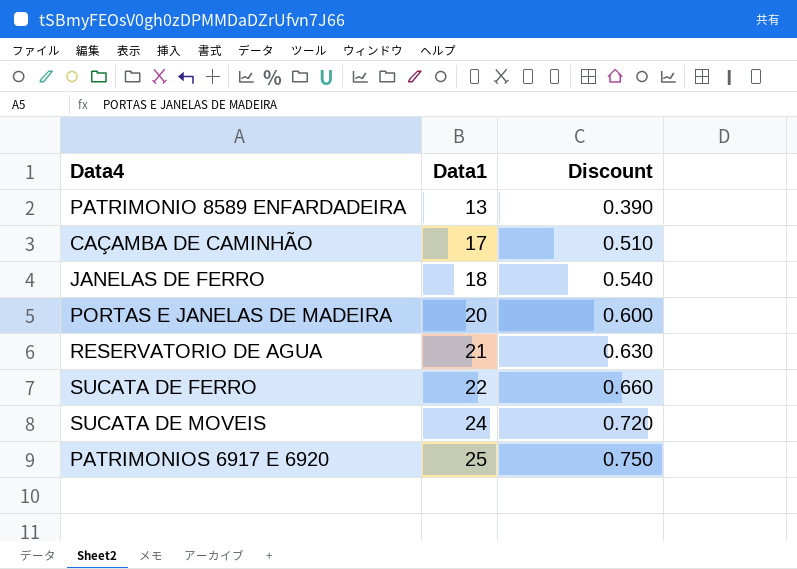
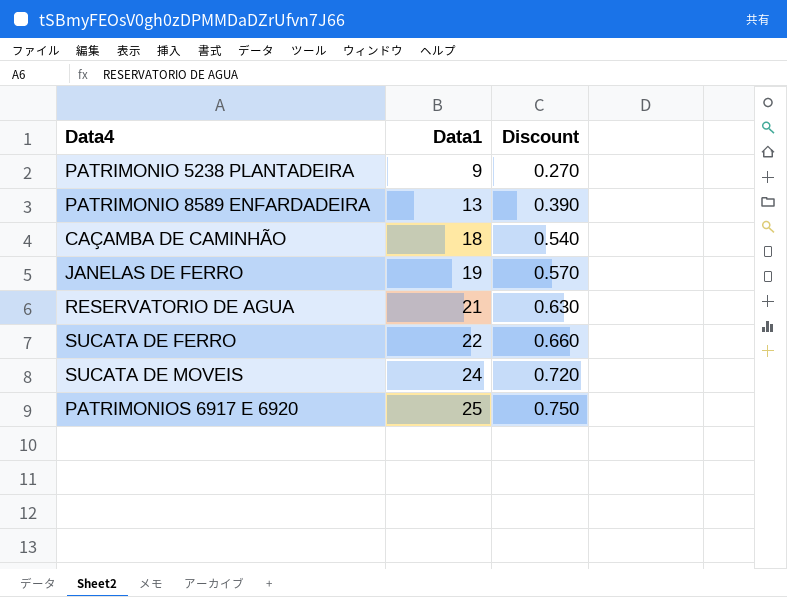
row PORTAS E JANELAS DE MADEIRA: 20 | 0.600 -> none
row PATRIMONIO 5238 PLANTADEIRA: none -> 9 | 0.270
CAÇAMBA DE CAMINHÃO | Data1: 17 -> 18
CAÇAMBA DE CAMINHÃO | Discount: 0.510 -> 0.540
JANELAS DE FERRO | Data1: 18 -> 19
JANELAS DE FERRO | Discount: 0.540 -> 0.570

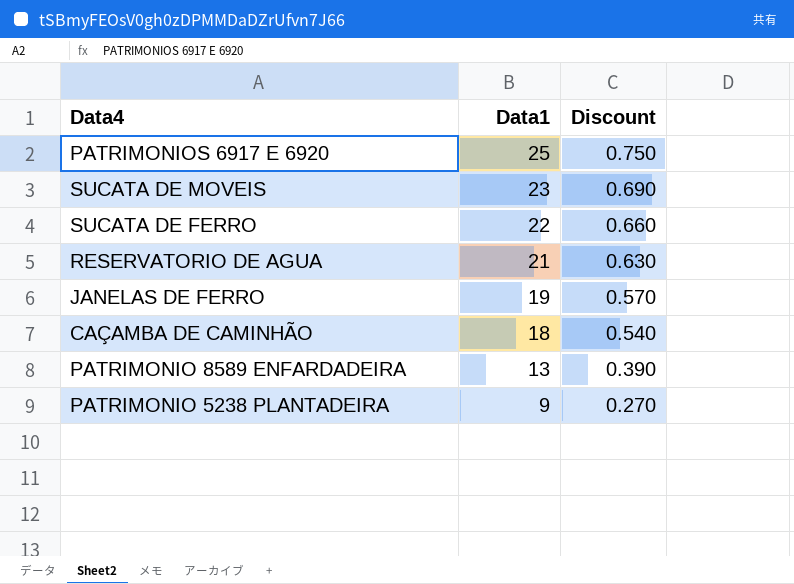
row order: Data1 ascending -> Data1 descending
SUCATA DE MOVEIS | Data1: 24 -> 23
SUCATA DE MOVEIS | Discount: 0.720 -> 0.690

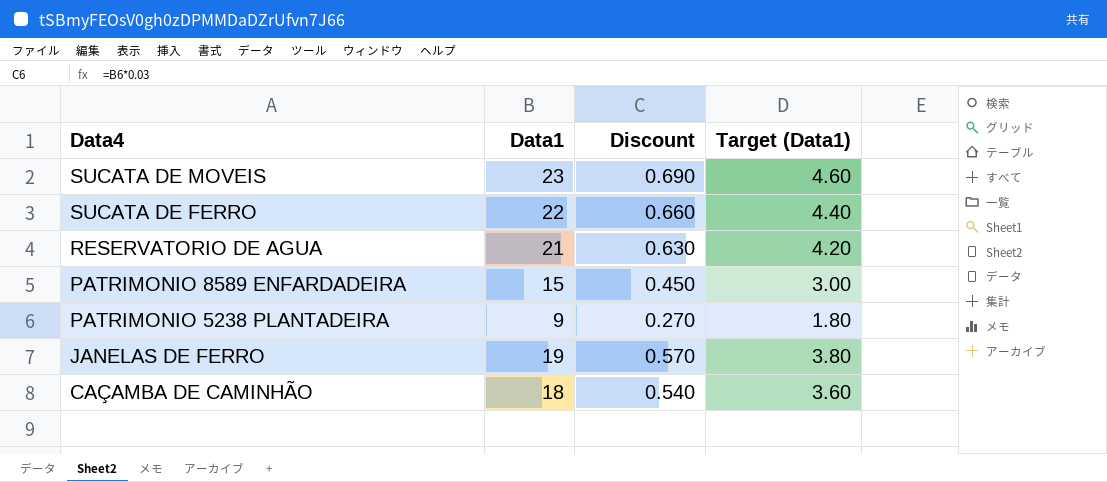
row order: Data1 descending -> Data4 descending
column Target (Data1) | formula: none -> [Data1] * 0.2
row PATRIMONIOS 6917 E 6920: 25 | 0.750 -> none
PATRIMONIO 8589 ENFARDADEIRA | Data1: 13 -> 15
PATRIMONIO 8589 ENFARDADEIRA | Discount: 0.390 -> 0.450

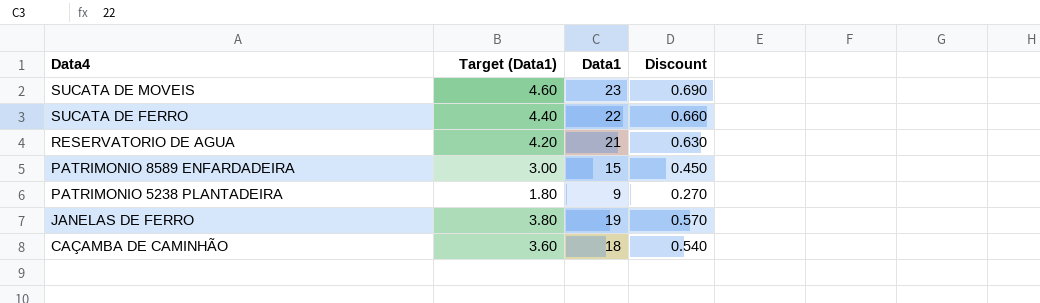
column Target (Data1) | position: 4 -> 2

